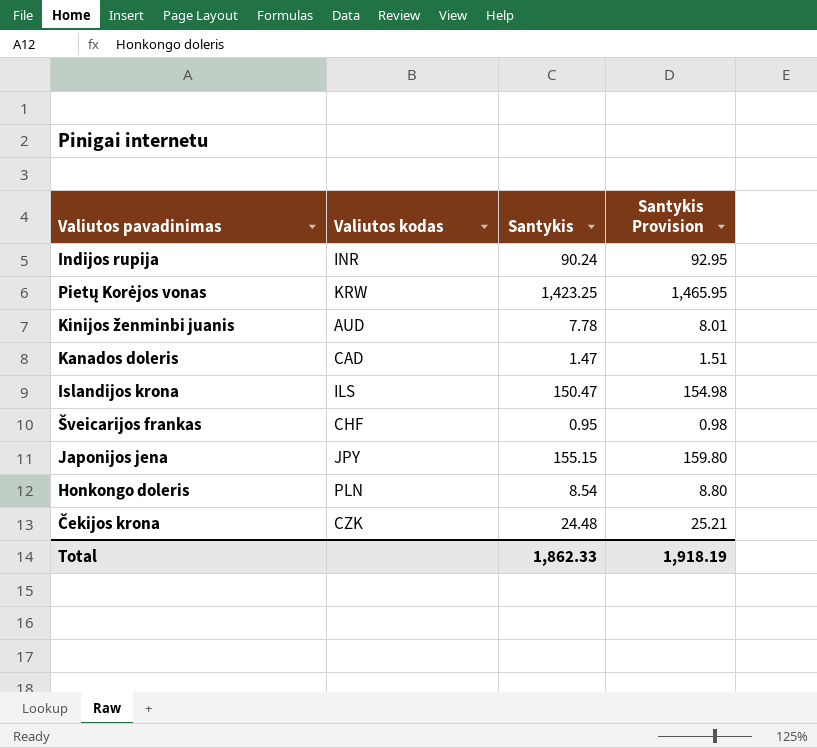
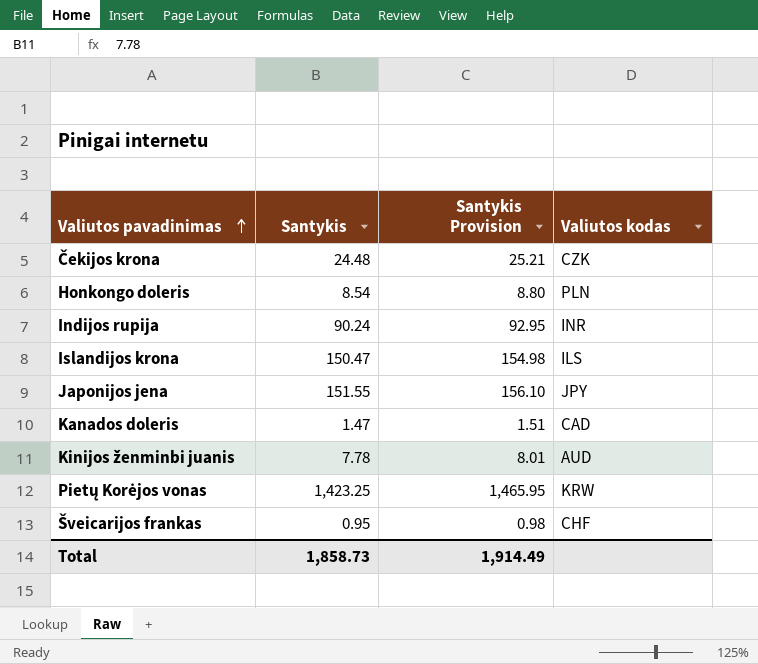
row order: none -> Valiutos pavadinimas ascending
column Valiutos kodas | position: 2 -> 4
Japonijos jena | Santykis: 155.15 -> 151.55
Japonijos jena | Santykis Provision: 159.80 -> 156.10
Total | Santykis: 1,862.33 -> 1,858.73
Total | Santykis Provision: 1,918.19 -> 1,914.49

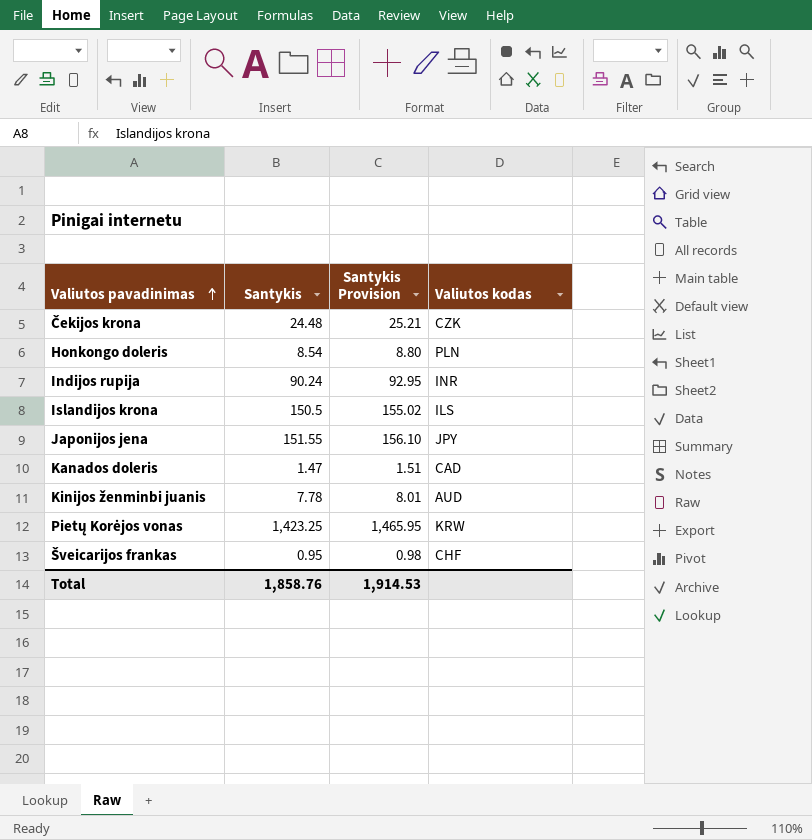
Islandijos krona | Santykis: 150.47 -> 150.5
Islandijos krona | Santykis Provision: 154.98 -> 155.02
Total | Santykis: 1,858.73 -> 1,858.76
Total | Santykis Provision: 1,914.49 -> 1,914.53

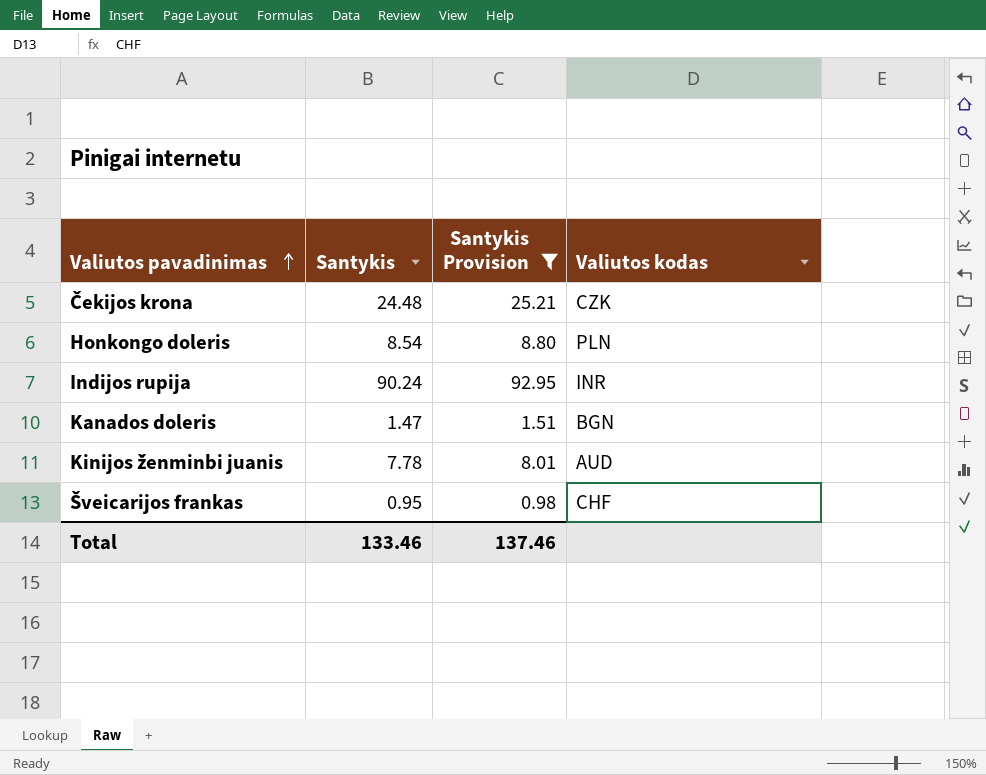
filter: none -> Santykis Provision <= 92.95
Kanados doleris | Valiutos kodas: CAD -> BGN
Total | Santykis: 1,858.76 -> 133.46
Total | Santykis Provision: 1,914.53 -> 137.46

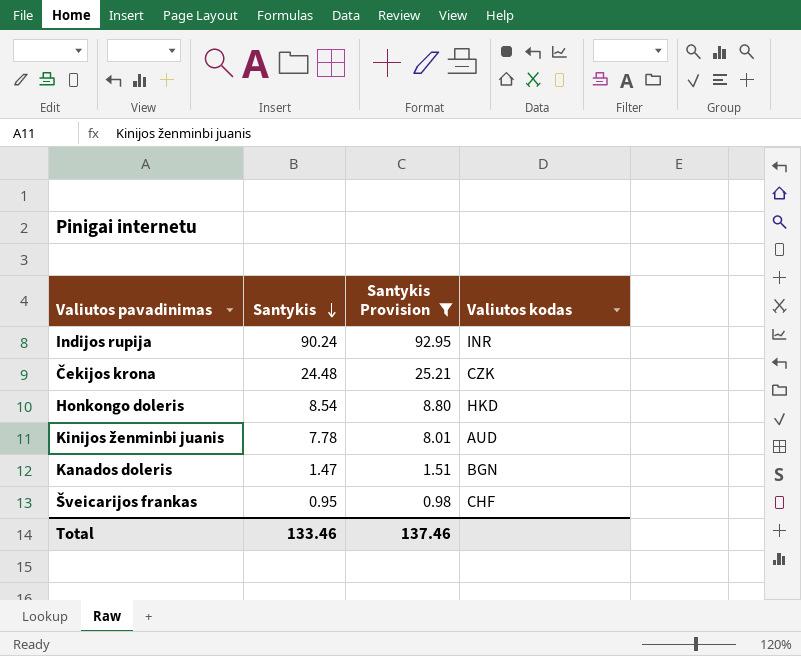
row order: Valiutos pavadinimas ascending -> Santykis descending
Honkongo doleris | Valiutos kodas: PLN -> HKD

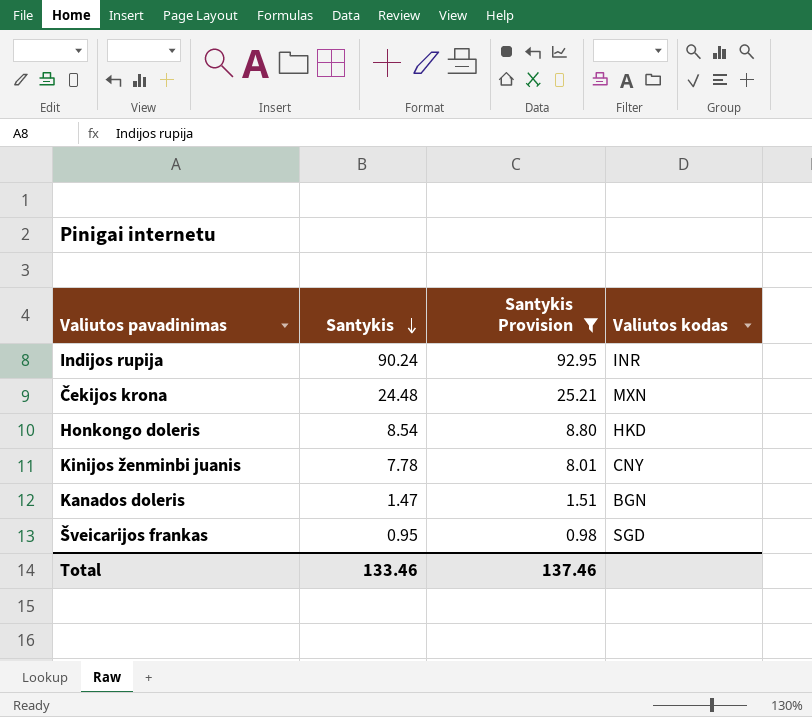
Čekijos krona | Valiutos kodas: CZK -> MXN
Kinijos ženminbi juanis | Valiutos kodas: AUD -> CNY
Šveicarijos frankas | Valiutos kodas: CHF -> SGD

